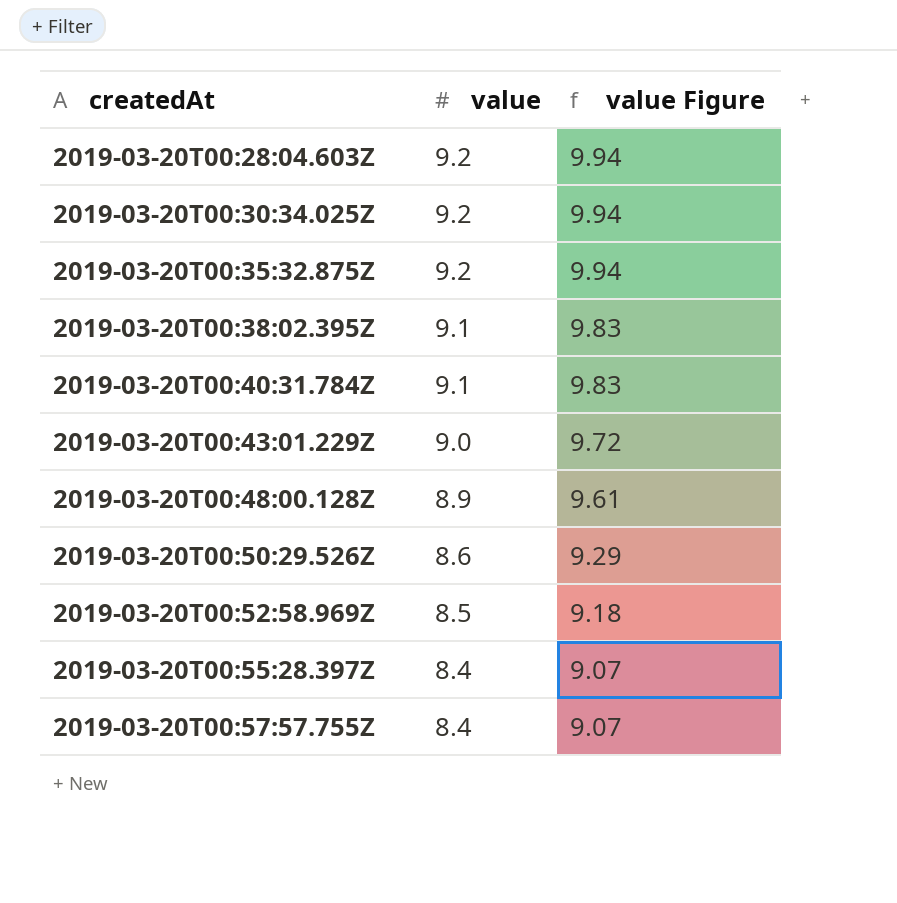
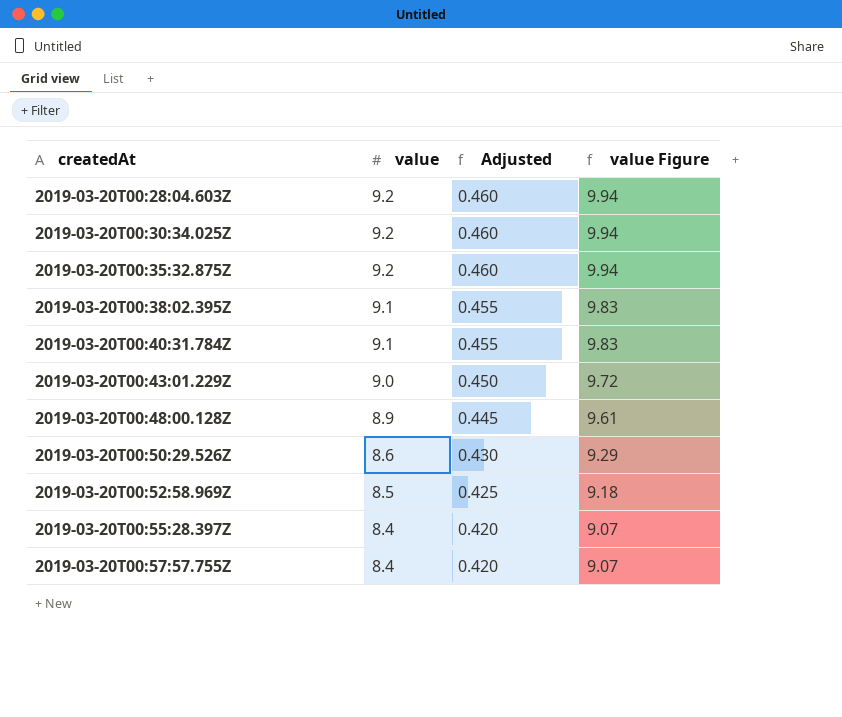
column Adjusted | formula: none -> [value] * 0.05

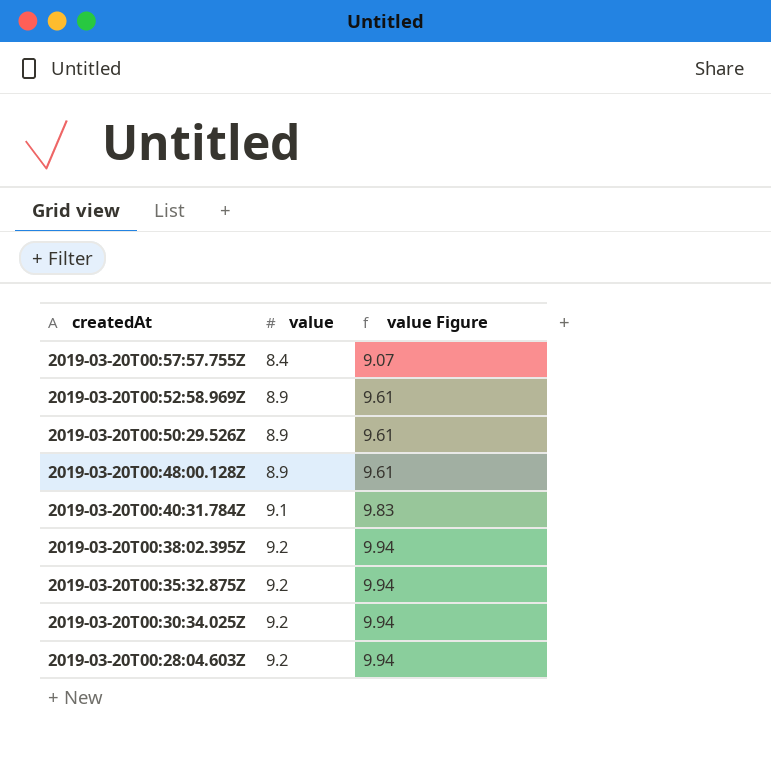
row order: createdAt ascending -> createdAt descending
column Adjusted | formula: [value] * 0.05 -> none
row 2019-03-20T00:43:01.229Z: 9.0 | 0.450 | 9.72 -> none
row 2019-03-20T00:55:28.397Z: 8.4 | 0.420 | 9.07 -> none
2019-03-20T00:52:58.969Z | value: 8.5 -> 8.9
2019-03-20T00:52:58.969Z | value Figure: 9.18 -> 9.61
2019-03-20T00:50:29.526Z | value: 8.6 -> 8.9
2019-03-20T00:50:29.526Z | value Figure: 9.29 -> 9.61
2019-03-20T00:38:02.395Z | value: 9.1 -> 9.2
2019-03-20T00:38:02.395Z | value Figure: 9.83 -> 9.94

